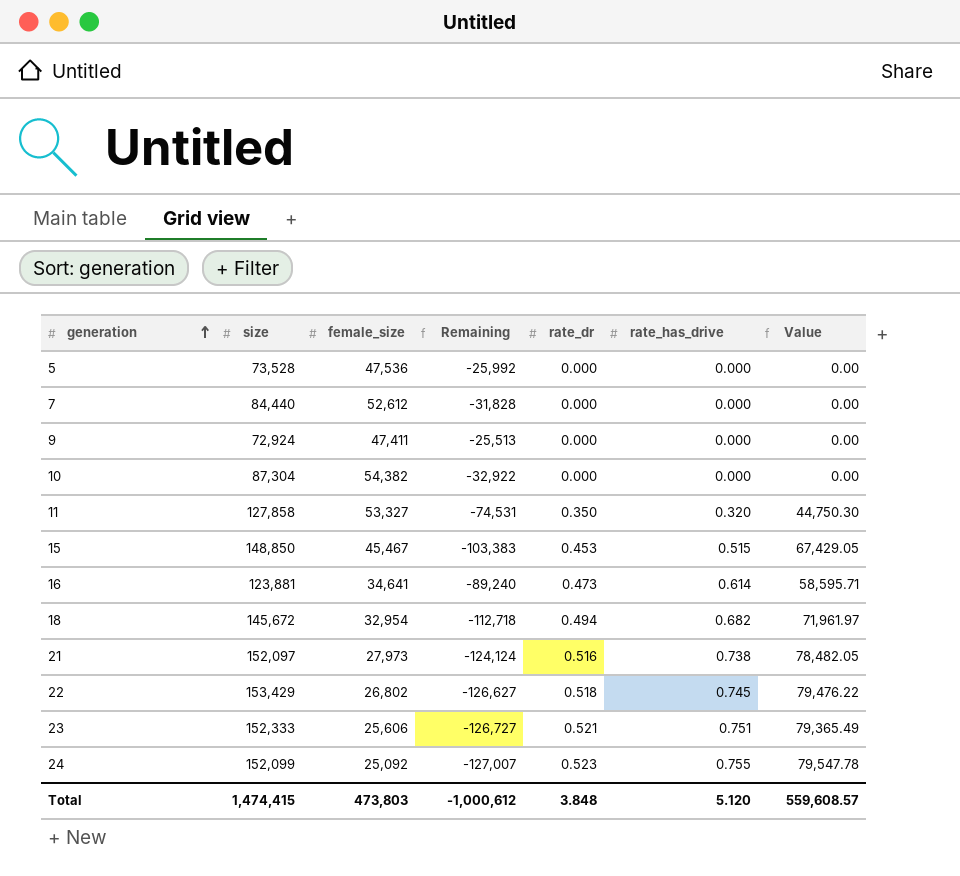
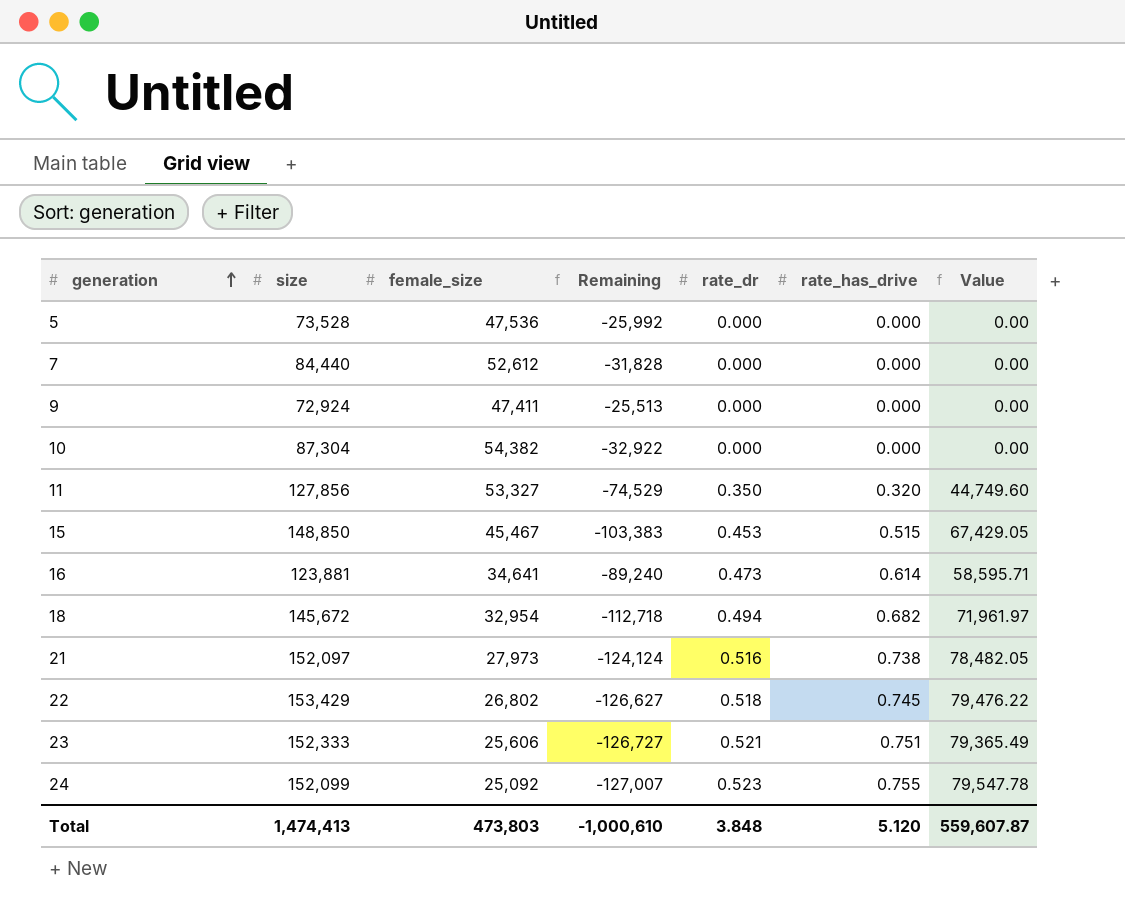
11 | size: 127,858 -> 127,856
11 | Remaining: -74,531 -> -74,529
11 | Value: 44,750.30 -> 44,749.60
Total | size: 1,474,415 -> 1,474,413
Total | Remaining: -1,000,612 -> -1,000,610
Total | Value: 559,608.57 -> 559,607.87

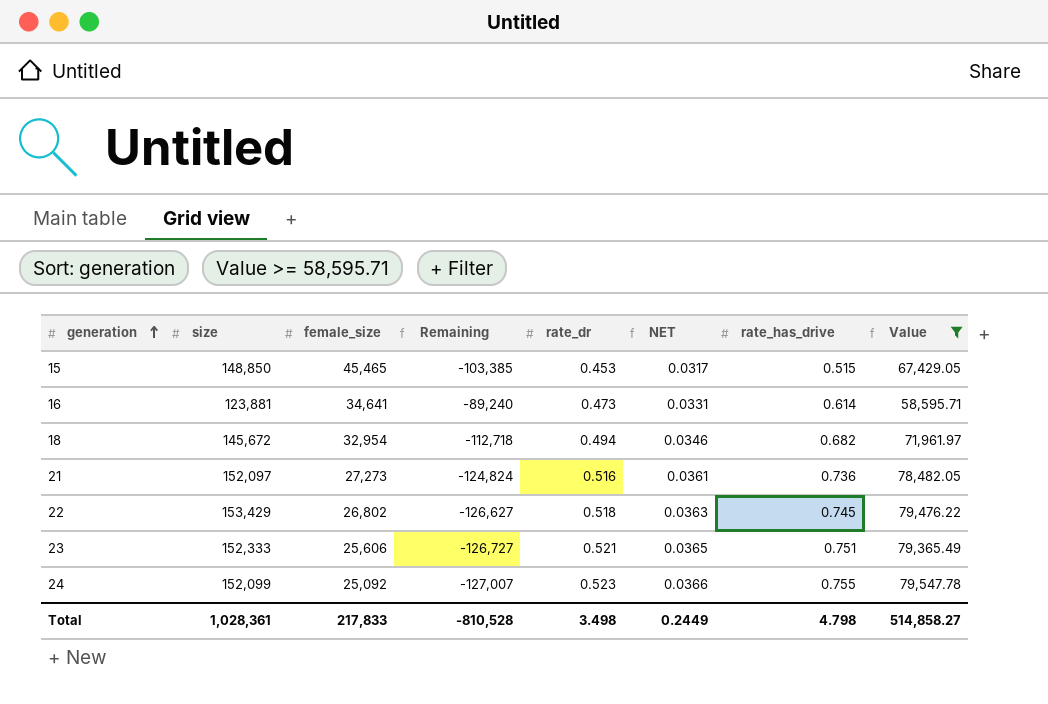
filter: none -> Value >= 58,595.71
column NET | formula: none -> [rate_dr] * 0.07
15 | female_size: 45,467 -> 45,465
15 | Remaining: -103,383 -> -103,385
21 | female_size: 27,973 -> 27,273
21 | Remaining: -124,124 -> -124,824
21 | rate_has_drive: 0.738 -> 0.736
Total | size: 1,474,413 -> 1,028,361
Total | female_size: 473,803 -> 217,833
Total | Remaining: -1,000,610 -> -810,528
Total | rate_dr: 3.848 -> 3.498
Total | rate_has_drive: 5.120 -> 4.798
Total | Value: 559,607.87 -> 514,858.27

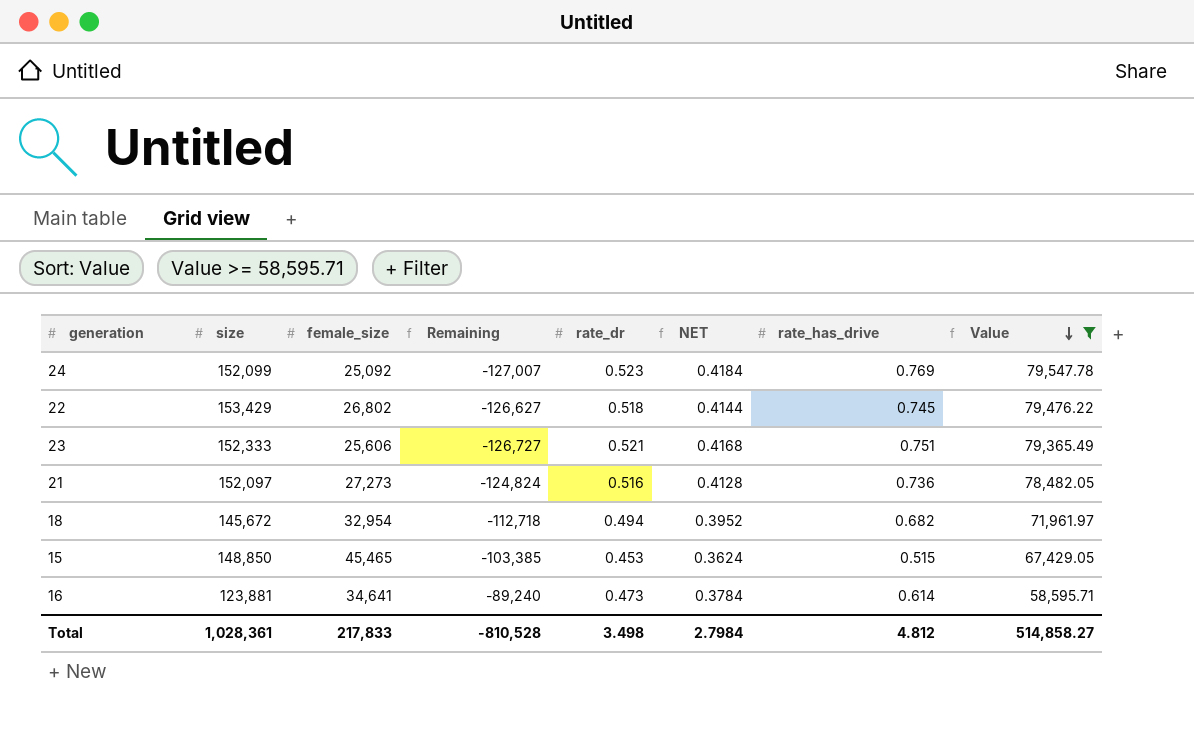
row order: generation ascending -> Value descending
column NET | formula: [rate_dr] * 0.07 -> [rate_dr] * 0.8
24 | rate_has_drive: 0.755 -> 0.769
Total | NET: 0.2449 -> 2.7984
Total | rate_has_drive: 4.798 -> 4.812

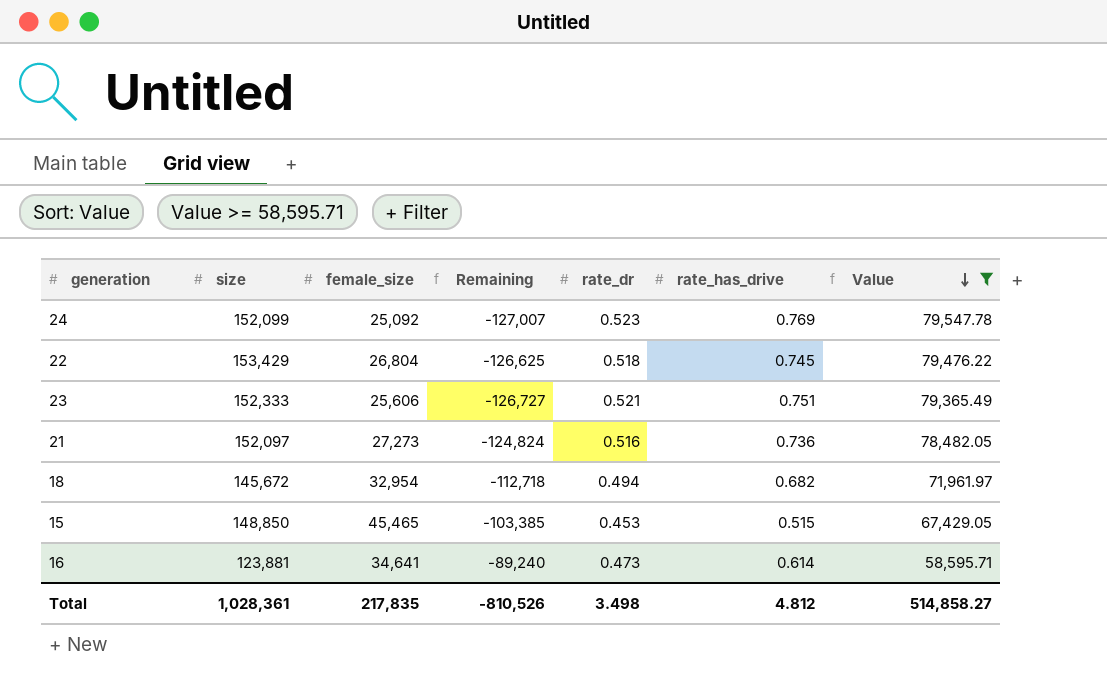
column NET | formula: [rate_dr] * 0.8 -> none
22 | female_size: 26,802 -> 26,804
22 | Remaining: -126,627 -> -126,625
Total | female_size: 217,833 -> 217,835
Total | Remaining: -810,528 -> -810,526

